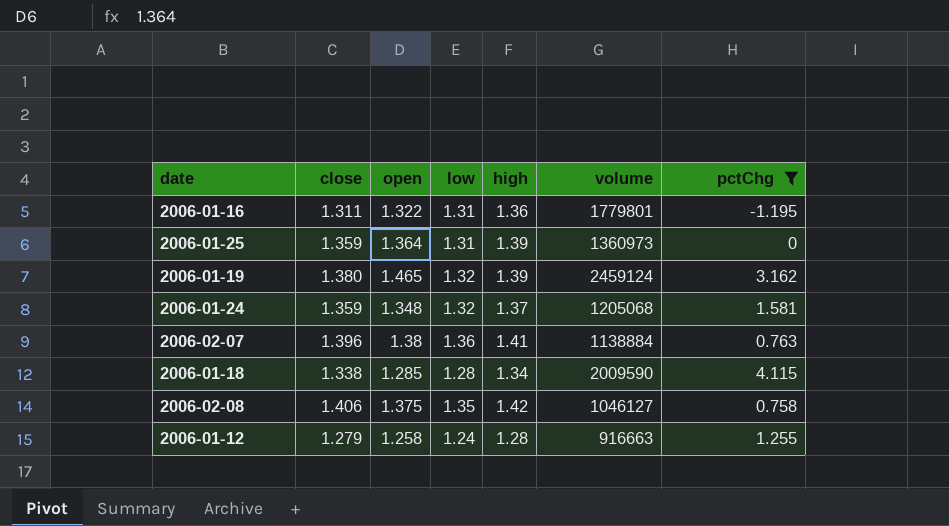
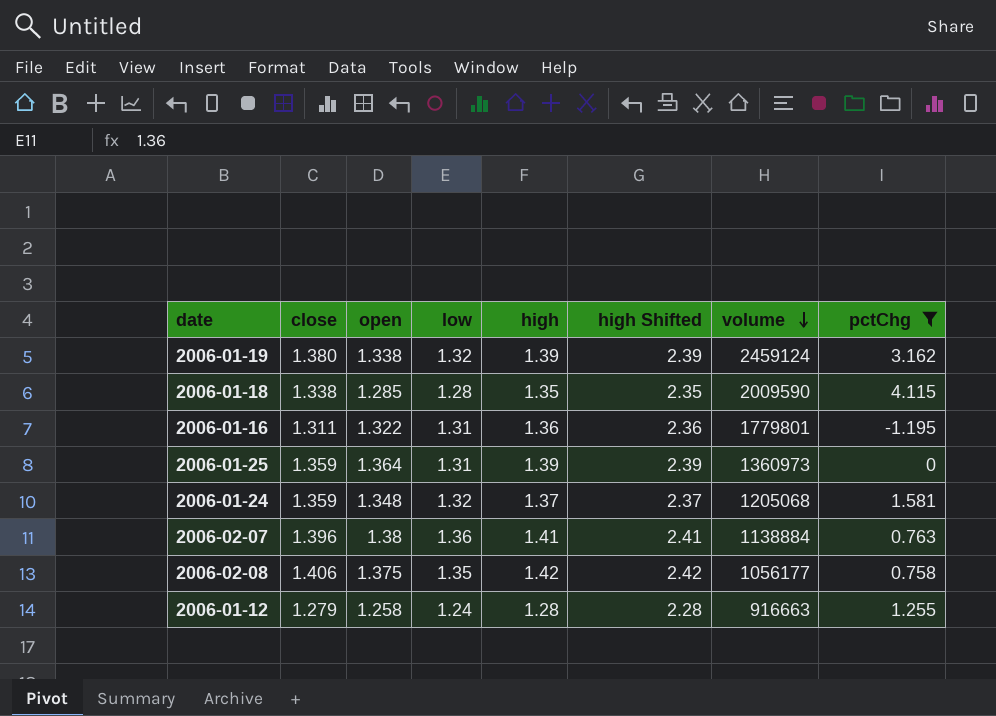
row order: none -> volume descending
column high Shifted | formula: none -> [high] + 1
2006-01-19 | open: 1.465 -> 1.338
2006-01-18 | high: 1.34 -> 1.35
2006-02-08 | volume: 1046127 -> 1056177

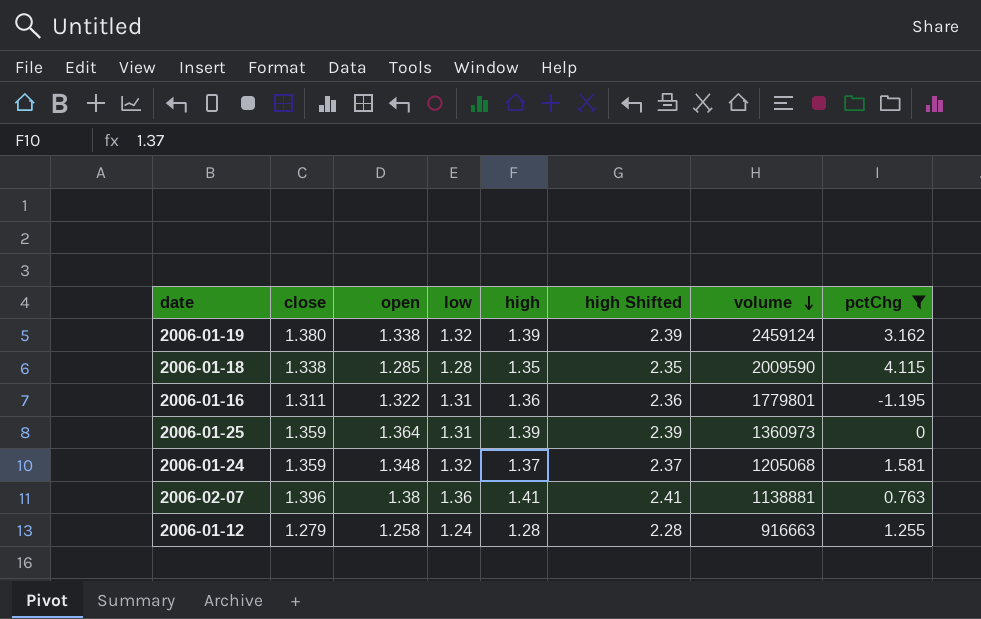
row 2006-02-08: 1.406 | 1.375 | 1.35 | 1.42 | 2.42 | 1056177 | 0.758 -> none
2006-02-07 | volume: 1138884 -> 1138881

